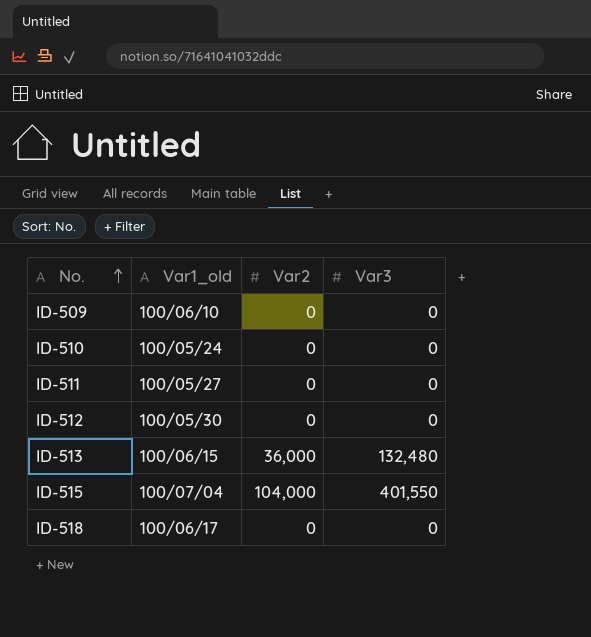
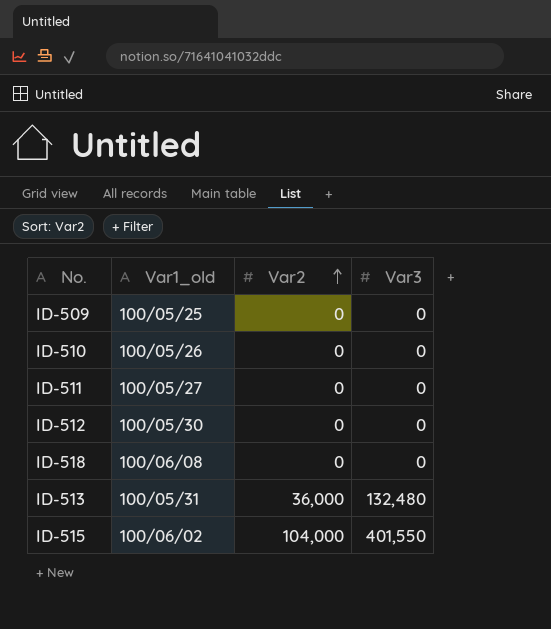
row order: No. ascending -> Var2 ascending
ID-509 | Var1_old: 100/06/10 -> 100/05/25
ID-510 | Var1_old: 100/05/24 -> 100/05/26
ID-518 | Var1_old: 100/06/17 -> 100/06/08
ID-513 | Var1_old: 100/06/15 -> 100/05/31
ID-515 | Var1_old: 100/07/04 -> 100/06/02

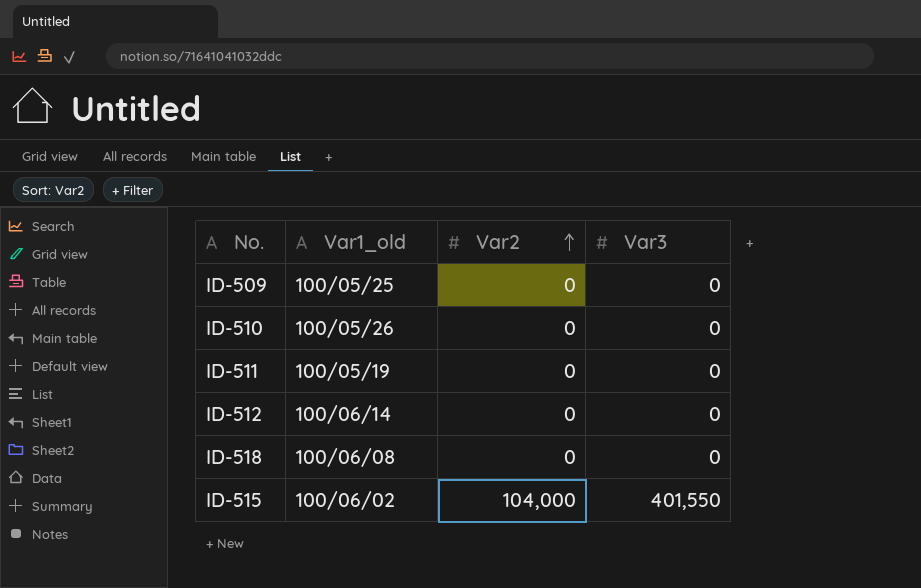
row ID-513: 100/05/31 | 36,000 | 132,480 -> none
ID-511 | Var1_old: 100/05/27 -> 100/05/19
ID-512 | Var1_old: 100/05/30 -> 100/06/14

